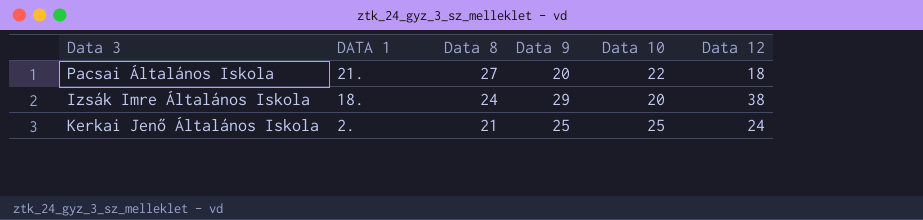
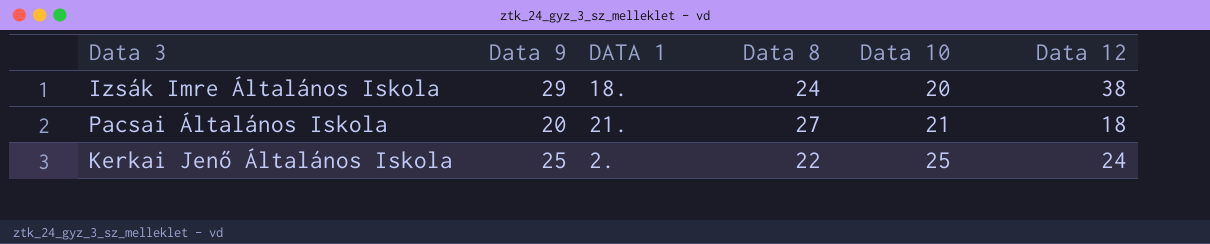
row order: DATA 1 descending -> Data 10 ascending
column Data 9 | position: 4 -> 2
Pacsai Általános Iskola | Data 10: 22 -> 21
Kerkai Jenő Általános Iskola | Data 8: 21 -> 22

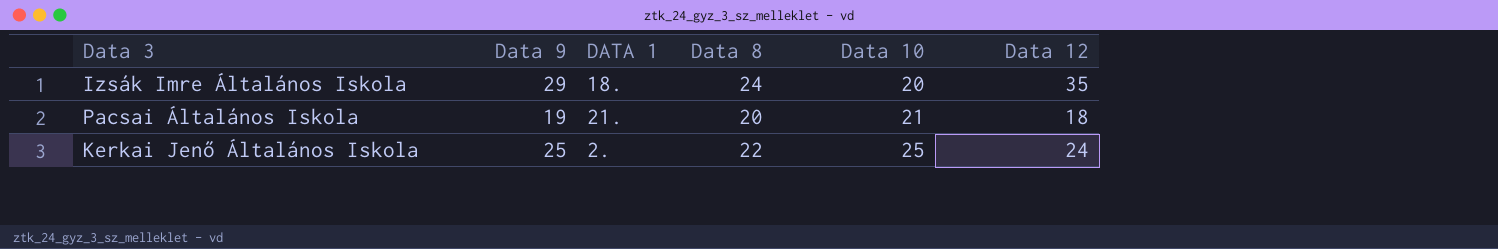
Izsák Imre Általános Iskola | Data 12: 38 -> 35
Pacsai Általános Iskola | Data 9: 20 -> 19
Pacsai Általános Iskola | Data 8: 27 -> 20

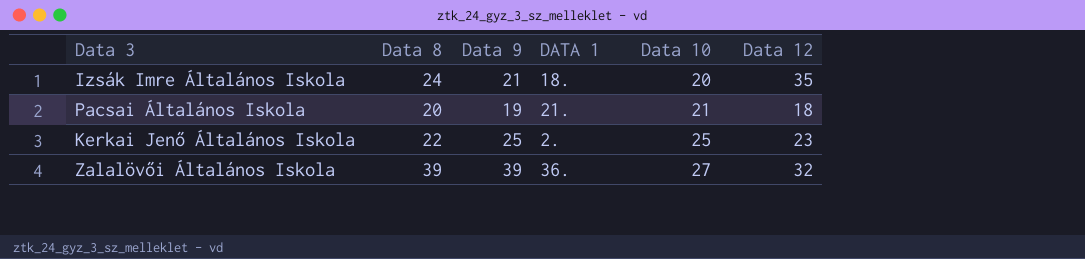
column Data 8 | position: 4 -> 2
Izsák Imre Általános Iskola | Data 9: 29 -> 21
Kerkai Jenő Általános Iskola | Data 12: 24 -> 23
row Zalalövői Általános Iskola: none -> 39 | 39 | 36. | 27 | 32

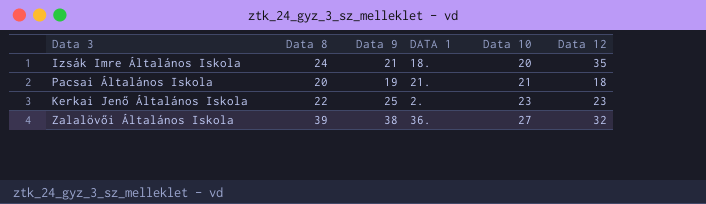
Kerkai Jenő Általános Iskola | Data 10: 25 -> 23
Zalalövői Általános Iskola | Data 9: 39 -> 38

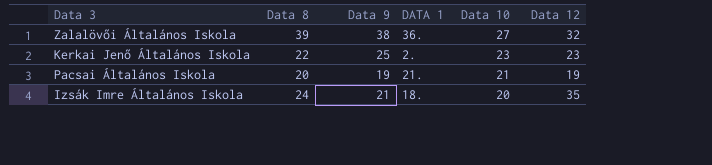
row order: Data 10 ascending -> Data 10 descending
Pacsai Általános Iskola | Data 12: 18 -> 19

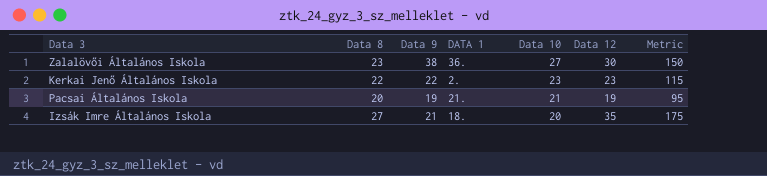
column Metric | formula: none -> [Data 12] * 5
Zalalövői Általános Iskola | Data 8: 39 -> 23
Zalalövői Általános Iskola | Data 12: 32 -> 30
Kerkai Jenő Általános Iskola | Data 9: 25 -> 22
Izsák Imre Általános Iskola | Data 8: 24 -> 27

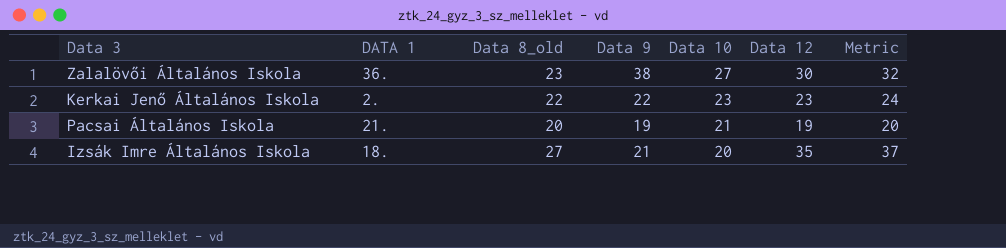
column DATA 1 | position: 4 -> 2
column name: Data 8 -> Data 8_old
column Metric | formula: [Data 12] * 5 -> [Data 12] * 1.05

